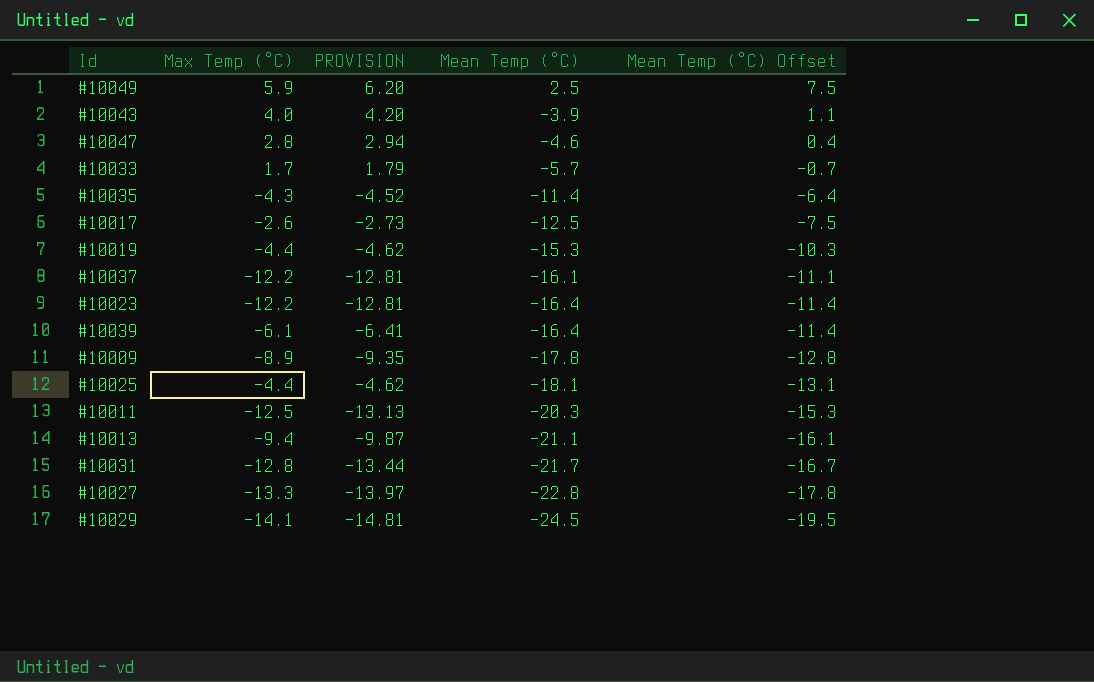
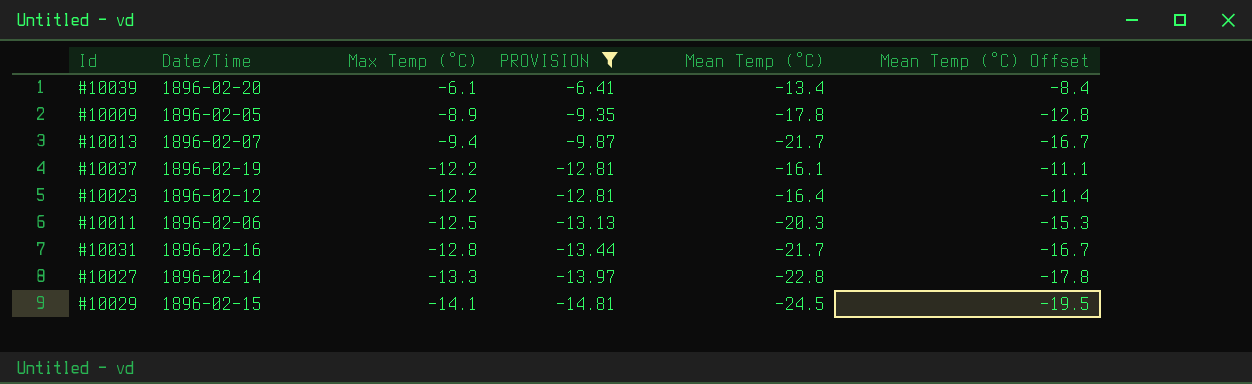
filter: none -> PROVISION <= -6.41
row order: Mean Temp (°C) descending -> Max Temp (°C) descending
column Date/Time | position: none -> 2
#10039 | Mean Temp (°C): -16.4 -> -13.4
#10039 | Mean Temp (°C) Offset: -11.4 -> -8.4
#10013 | Mean Temp (°C): -21.1 -> -21.7
#10013 | Mean Temp (°C) Offset: -16.1 -> -16.7

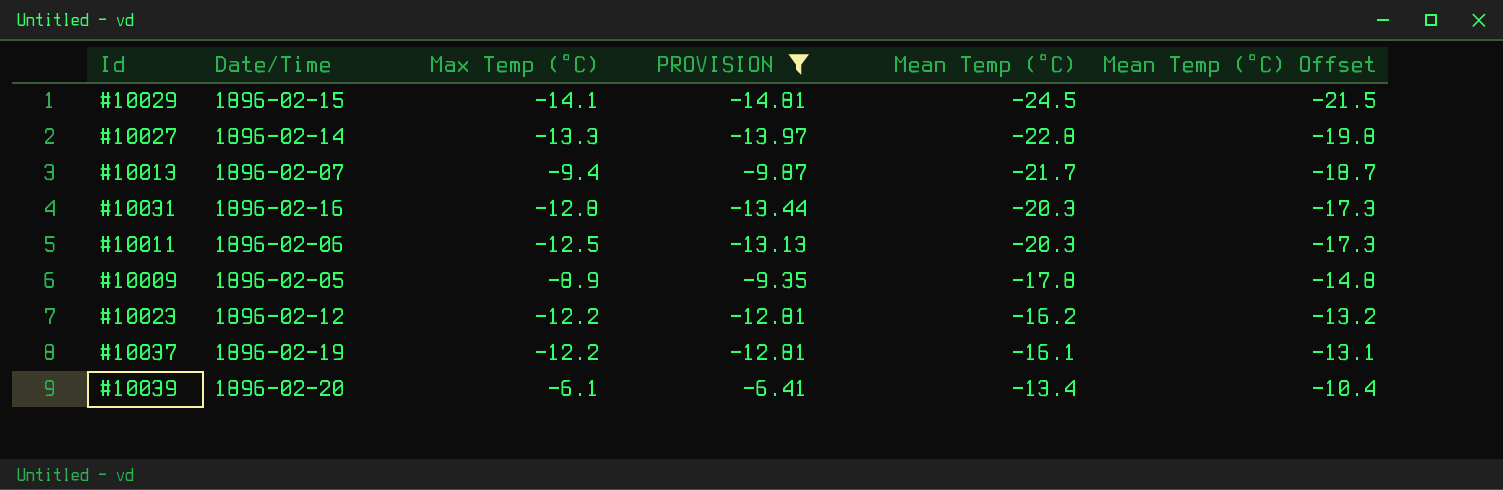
row order: Max Temp (°C) descending -> Mean Temp (°C) ascending
column Mean Temp (°C) Offset | formula: [Mean Temp (°C)] + 5 -> [Mean Temp (°C)] + 3
#10031 | Mean Temp (°C): -21.7 -> -20.3
#10023 | Mean Temp (°C): -16.4 -> -16.2

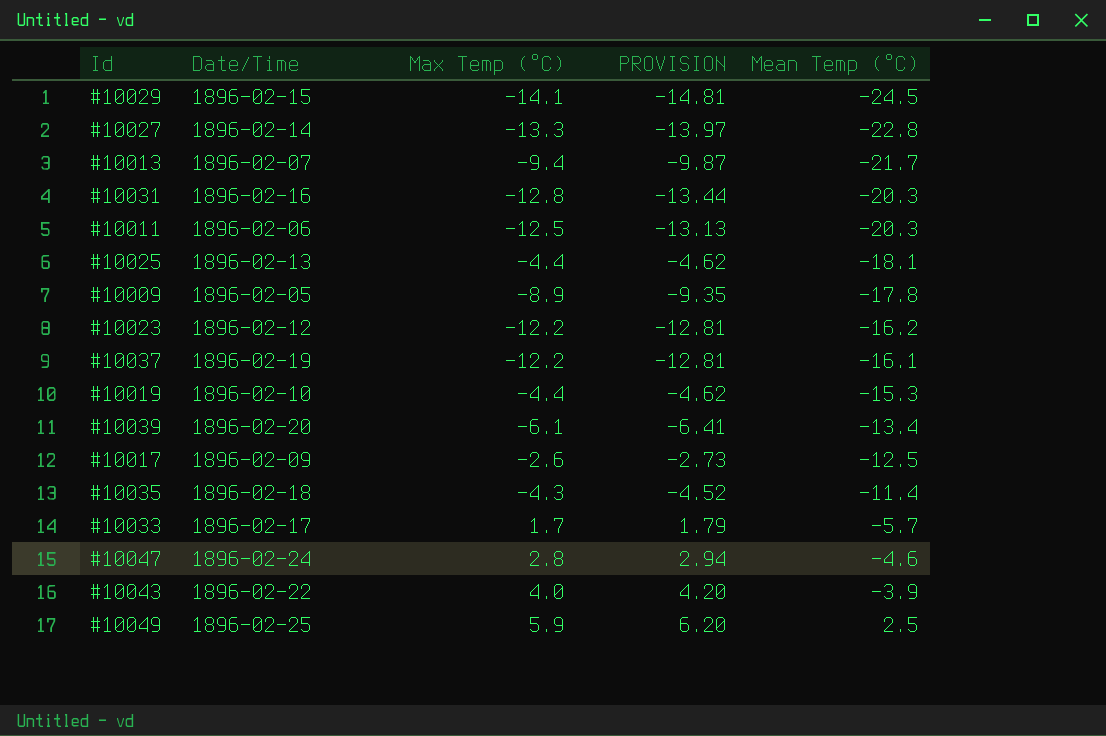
filter: PROVISION <= -6.41 -> none
column Mean Temp (°C) Offset | formula: [Mean Temp (°C)] + 3 -> none

